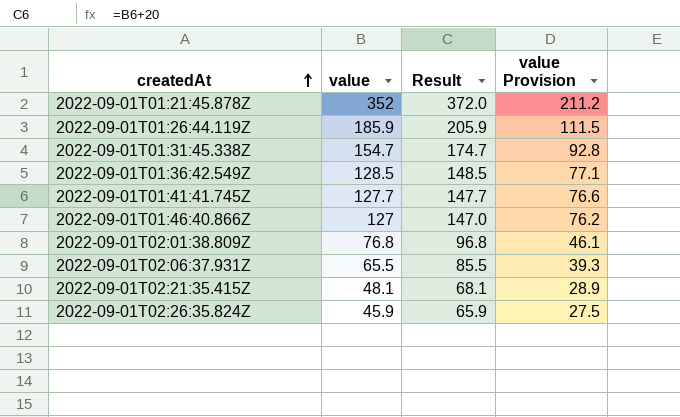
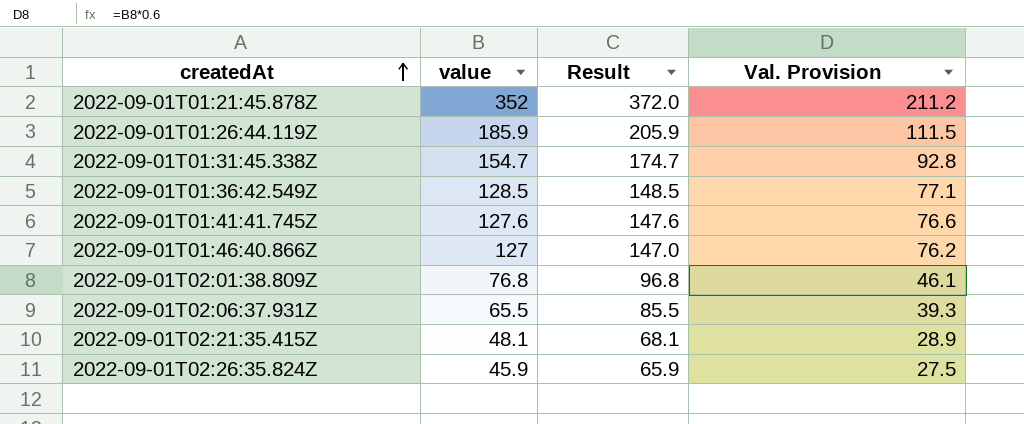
column name: value Provision -> Val. Provision
2022-09-01T01:41:41.745Z | value: 127.7 -> 127.6
2022-09-01T01:41:41.745Z | Result: 147.7 -> 147.6

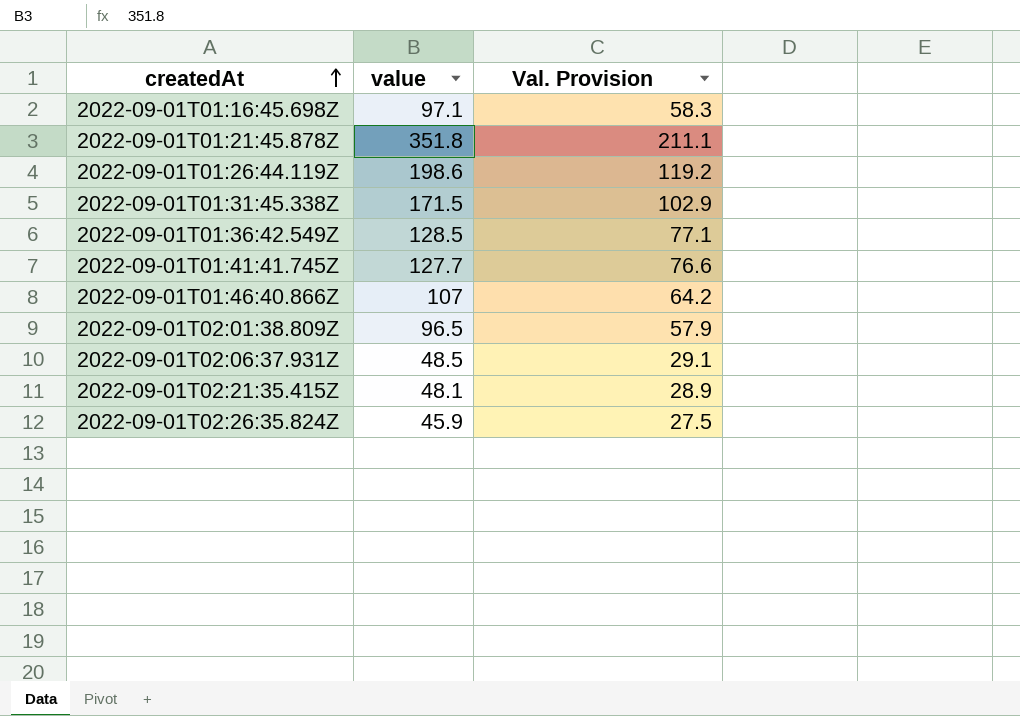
column Result | formula: [value] + 20 -> none
row 2022-09-01T01:16:45.698Z: none -> 97.1 | 58.3
2022-09-01T01:21:45.878Z | value: 352 -> 351.8
2022-09-01T01:21:45.878Z | Val. Provision: 211.2 -> 211.1
2022-09-01T01:26:44.119Z | value: 185.9 -> 198.6
2022-09-01T01:26:44.119Z | Val. Provision: 111.5 -> 119.2
2022-09-01T01:31:45.338Z | value: 154.7 -> 171.5
2022-09-01T01:31:45.338Z | Val. Provision: 92.8 -> 102.9
2022-09-01T01:41:41.745Z | value: 127.6 -> 127.7
2022-09-01T01:46:40.866Z | value: 127 -> 107
2022-09-01T01:46:40.866Z | Val. Provision: 76.2 -> 64.2
2022-09-01T02:01:38.809Z | value: 76.8 -> 96.5
2022-09-01T02:01:38.809Z | Val. Provision: 46.1 -> 57.9
2022-09-01T02:06:37.931Z | value: 65.5 -> 48.5
2022-09-01T02:06:37.931Z | Val. Provision: 39.3 -> 29.1

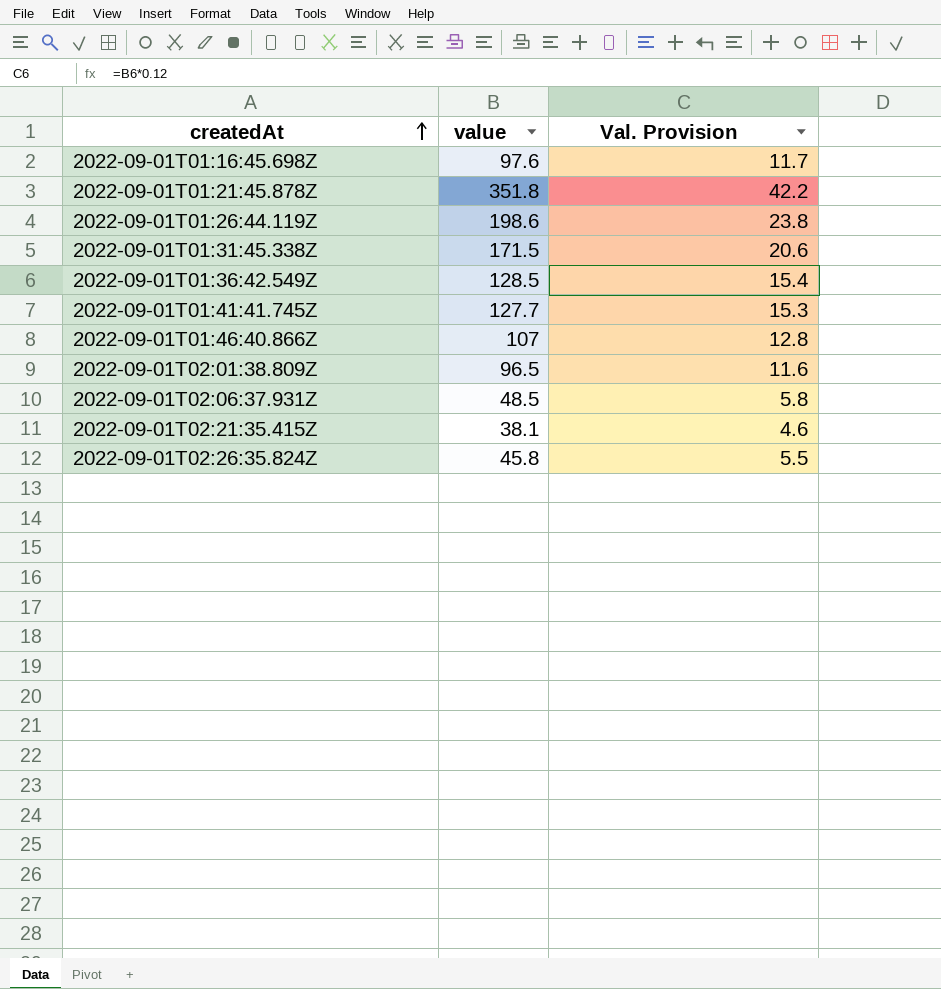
column Val. Provision | formula: [value] * 0.6 -> [value] * 0.12
2022-09-01T01:16:45.698Z | value: 97.1 -> 97.6
2022-09-01T02:21:35.415Z | value: 48.1 -> 38.1
2022-09-01T02:26:35.824Z | value: 45.9 -> 45.8

